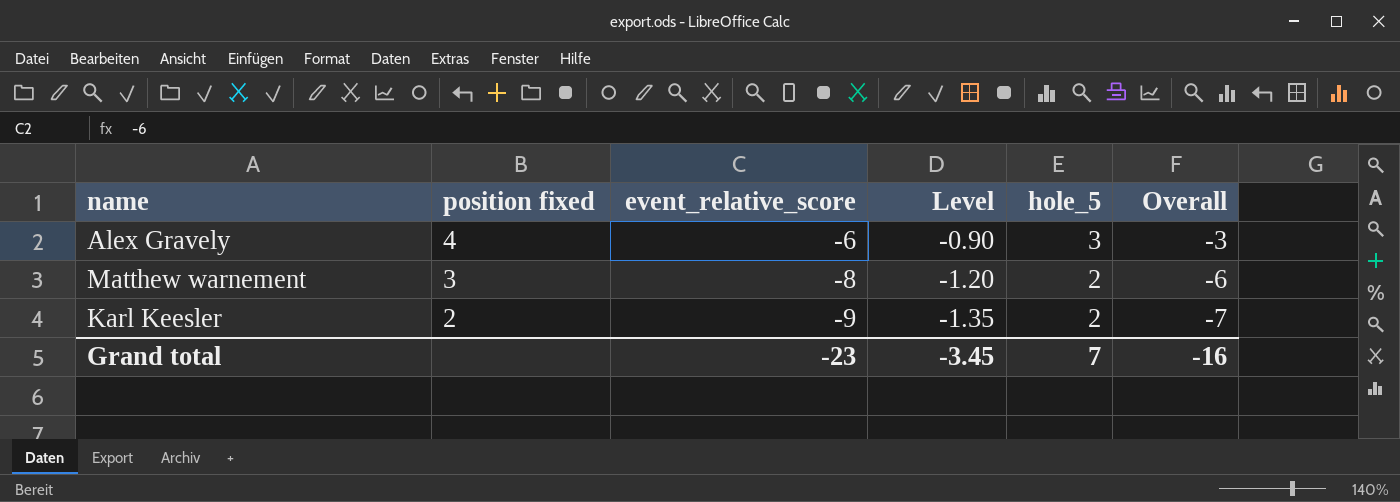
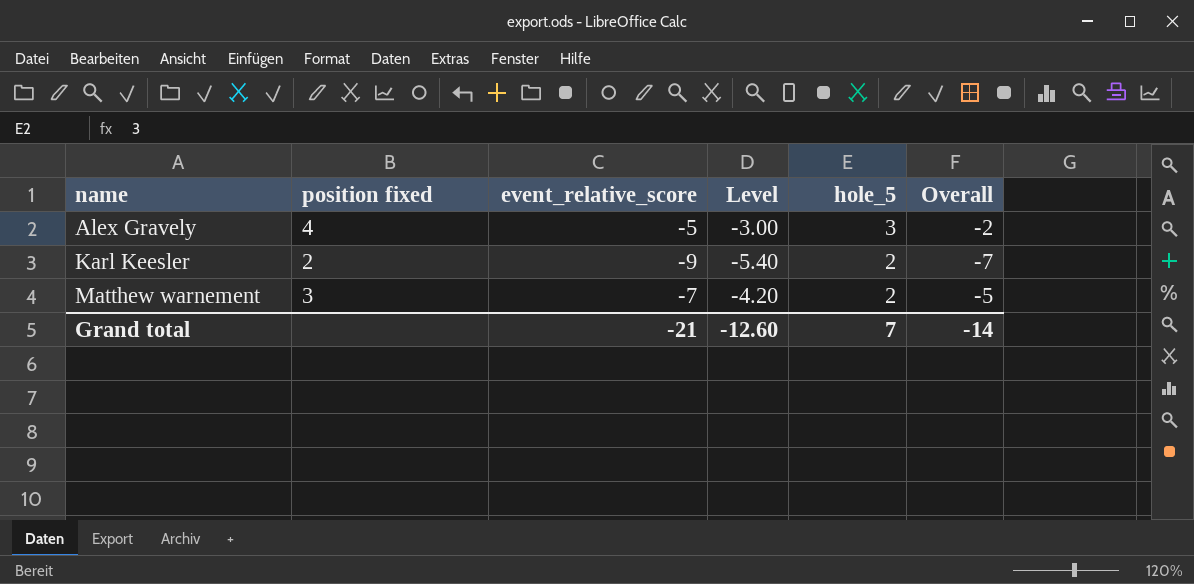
row order: position fixed descending -> name ascending
column Level | formula: [event_relative_score] * 0.15 -> [event_relative_score] * 0.6
Alex Gravely | event_relative_score: -6 -> -5
Alex Gravely | Overall: -3 -> -2
Matthew warnement | event_relative_score: -8 -> -7
Matthew warnement | Overall: -6 -> -5
Grand total | event_relative_score: -23 -> -21
Grand total | Level: -3.45 -> -12.60
Grand total | Overall: -16 -> -14

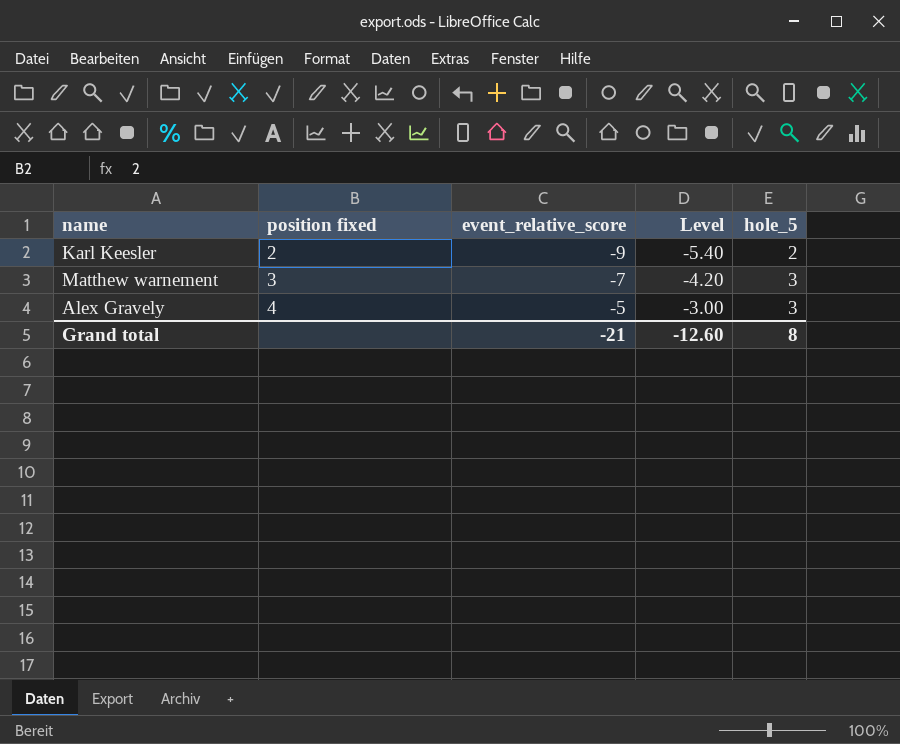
row order: name ascending -> position fixed ascending
column Overall | formula: [event_relative_score] + [hole_5] -> none
Matthew warnement | hole_5: 2 -> 3
Grand total | hole_5: 7 -> 8

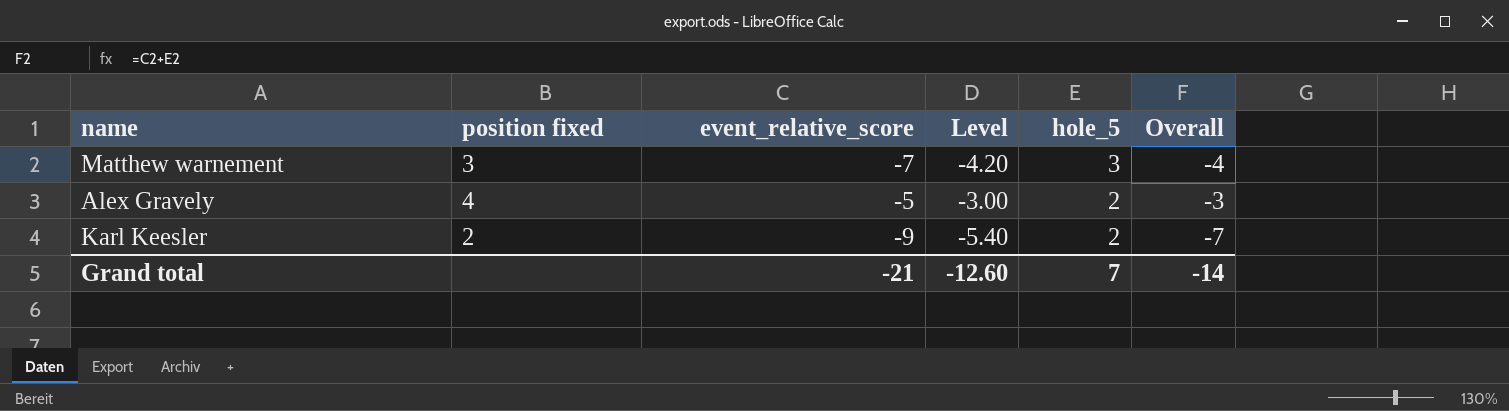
row order: position fixed ascending -> hole_5 descending
column Overall | formula: none -> [event_relative_score] + [hole_5]
Alex Gravely | hole_5: 3 -> 2
Grand total | hole_5: 8 -> 7

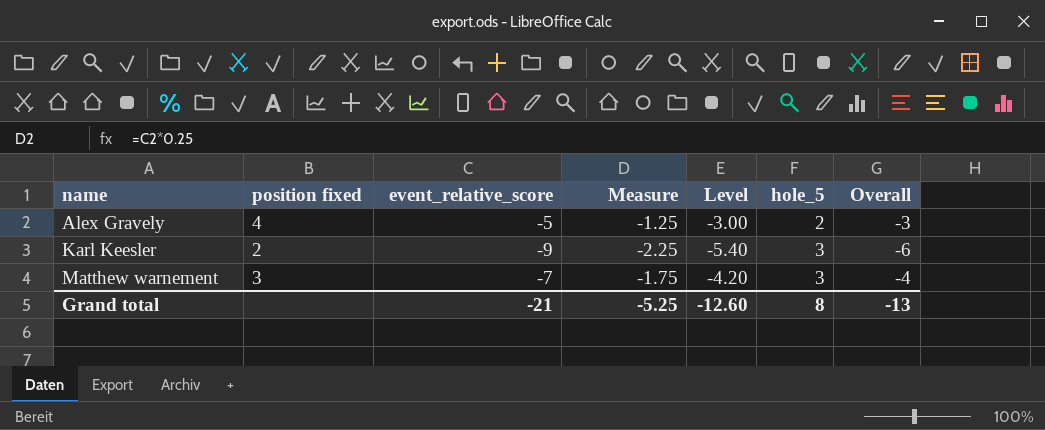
row order: hole_5 descending -> name ascending
column Measure | formula: none -> [event_relative_score] * 0.25
Karl Keesler | hole_5: 2 -> 3
Karl Keesler | Overall: -7 -> -6
Grand total | hole_5: 7 -> 8
Grand total | Overall: -14 -> -13

